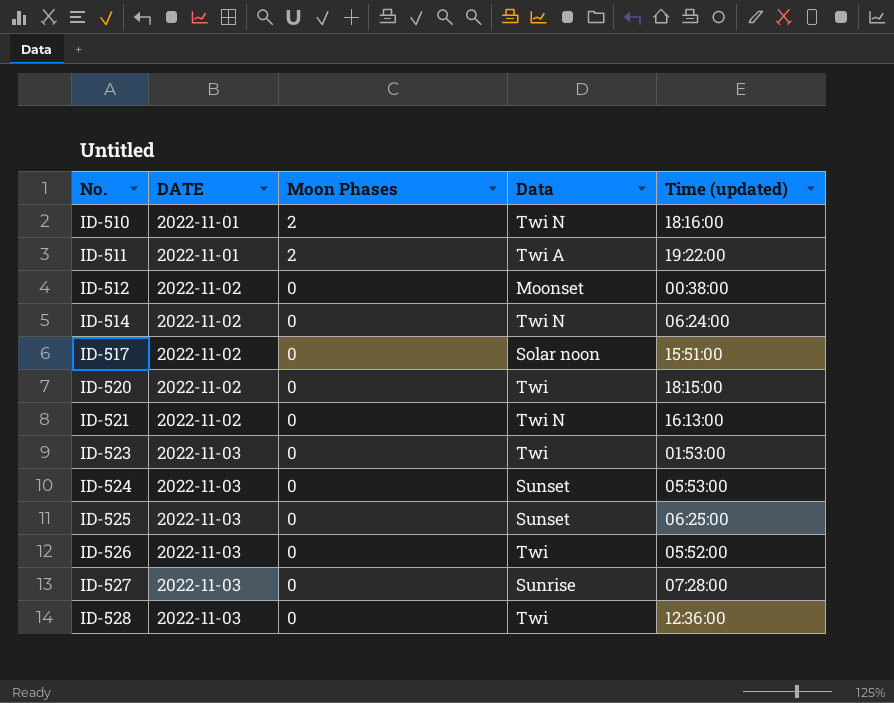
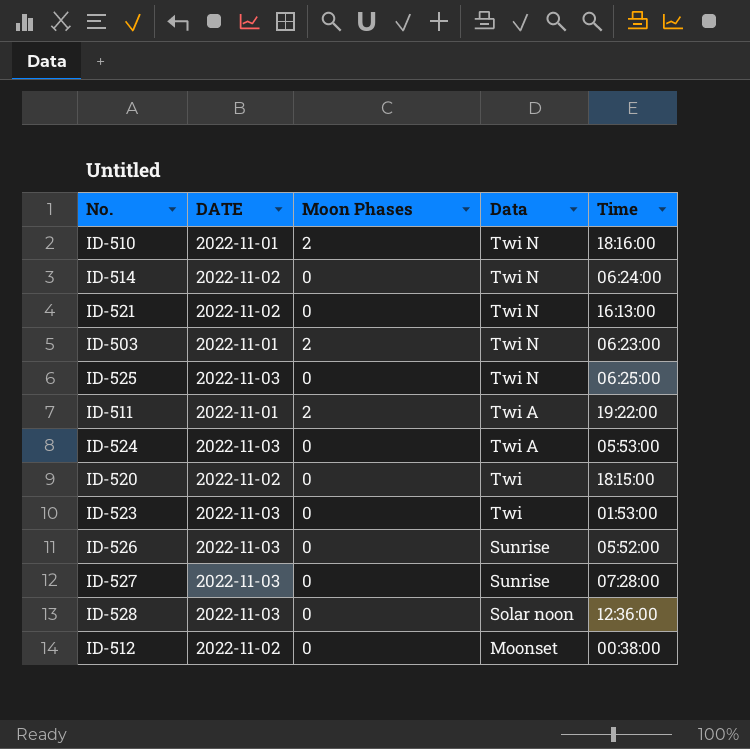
row order: No. ascending -> Data descending
column name: Time (updated) -> Time
row ID-517: 2022-11-02 | 0 | Solar noon | 15:51:00 -> none
row ID-503: none -> 2022-11-01 | 2 | Twi N | 06:23:00
ID-525 | Data: Sunset -> Twi N
ID-524 | Data: Sunset -> Twi A
ID-526 | Data: Twi -> Sunrise
ID-528 | Data: Twi -> Solar noon

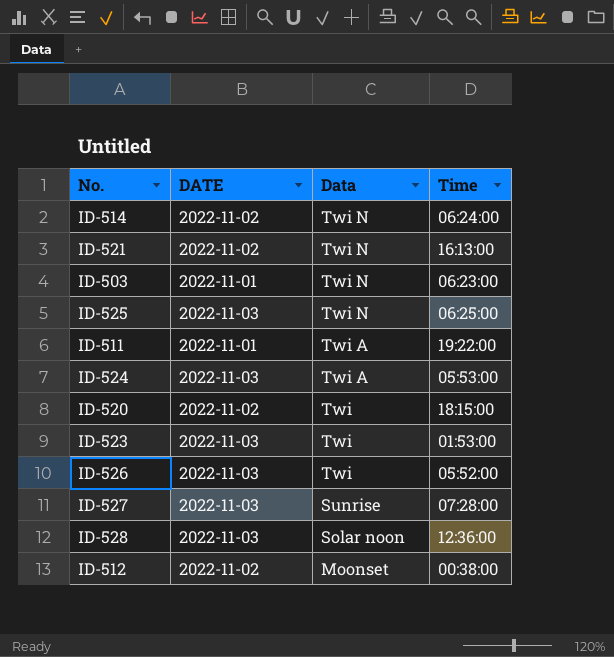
column Moon Phases | position: 3 -> none
row ID-510: 2022-11-01 | 2 | Twi N | 18:16:00 -> none
ID-526 | Data: Sunrise -> Twi

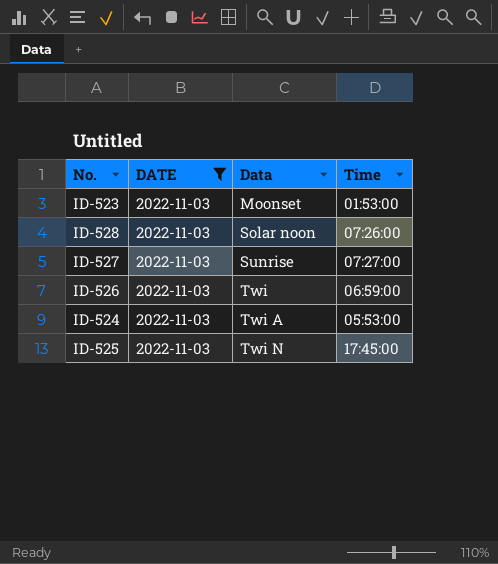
filter: none -> DATE = 2022-11-03
row order: Data descending -> Data ascending
ID-523 | Data: Twi -> Moonset
ID-528 | Time: 12:36:00 -> 07:26:00
ID-527 | Time: 07:28:00 -> 07:27:00
ID-526 | Time: 05:52:00 -> 06:59:00
ID-525 | Time: 06:25:00 -> 17:45:00

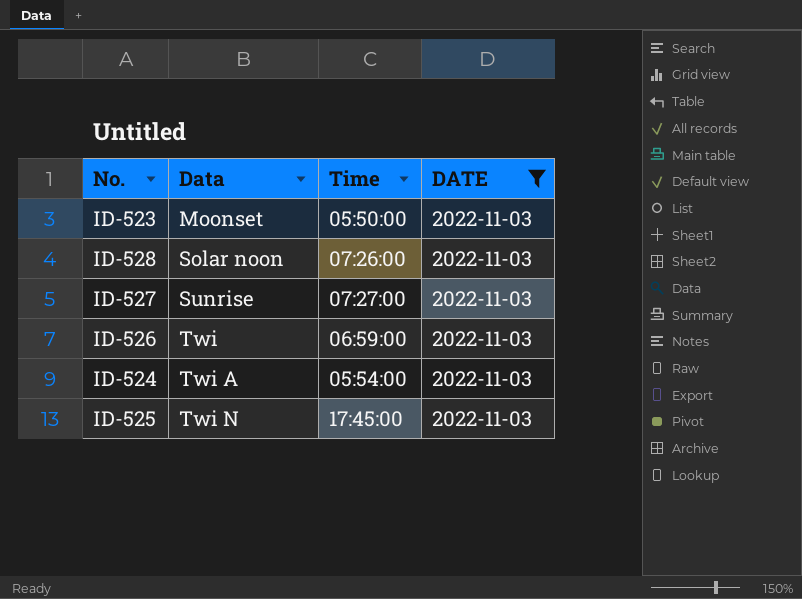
column DATE | position: 2 -> 4
ID-523 | Time: 01:53:00 -> 05:50:00
ID-524 | Time: 05:53:00 -> 05:54:00

